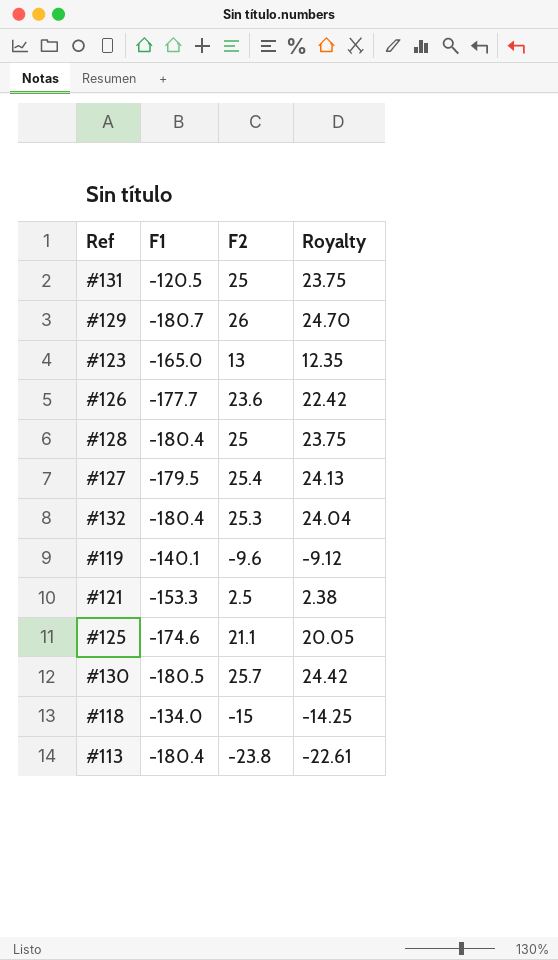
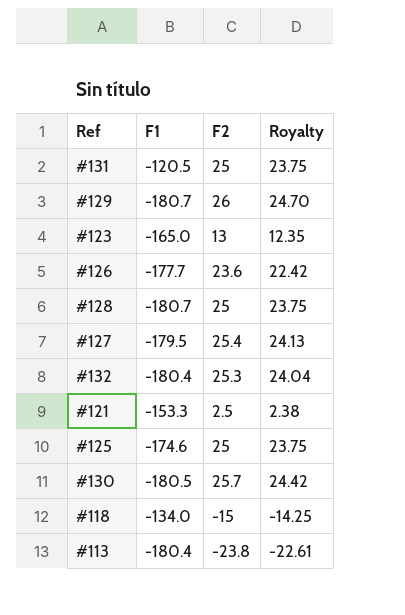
row #119: -140.1 | -9.6 | -9.12 -> none
#128 | F1: -180.4 -> -180.7
#125 | F2: 21.1 -> 25
#125 | Royalty: 20.05 -> 23.75

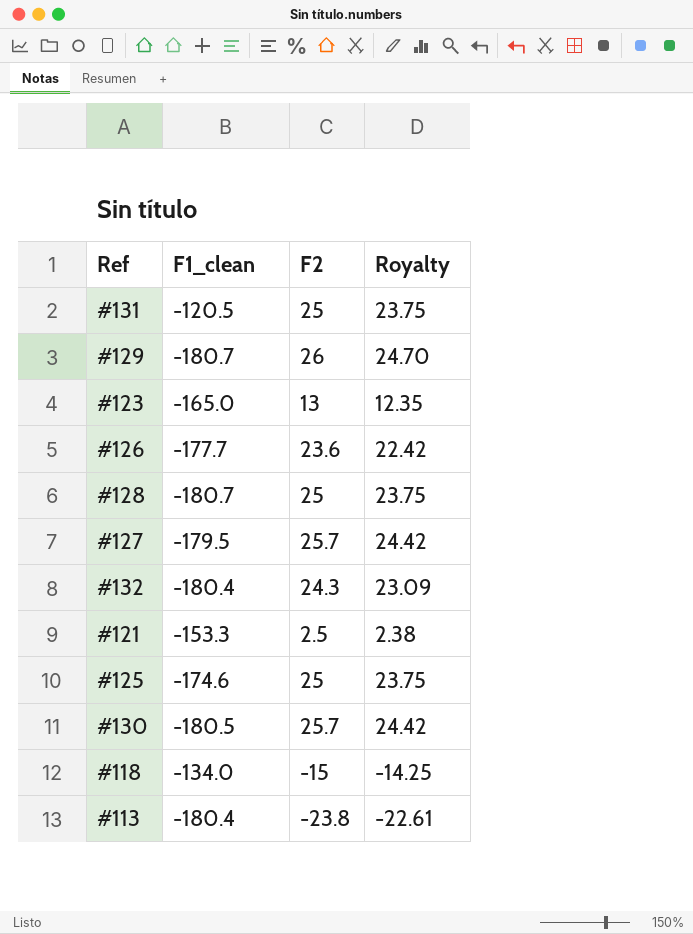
column name: F1 -> F1_clean
#127 | F2: 25.4 -> 25.7
#127 | Royalty: 24.13 -> 24.42
#132 | F2: 25.3 -> 24.3
#132 | Royalty: 24.04 -> 23.09

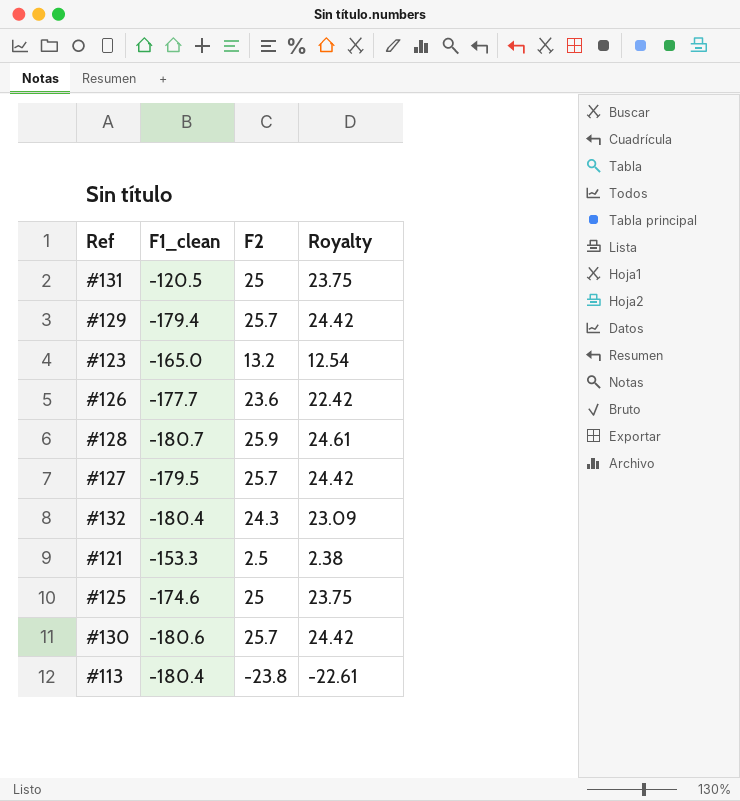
row #118: -134.0 | -15 | -14.25 -> none
#129 | F1_clean: -180.7 -> -179.4
#129 | F2: 26 -> 25.7
#129 | Royalty: 24.70 -> 24.42
#123 | F2: 13 -> 13.2
#123 | Royalty: 12.35 -> 12.54
#128 | F2: 25 -> 25.9
#128 | Royalty: 23.75 -> 24.61
#130 | F1_clean: -180.5 -> -180.6

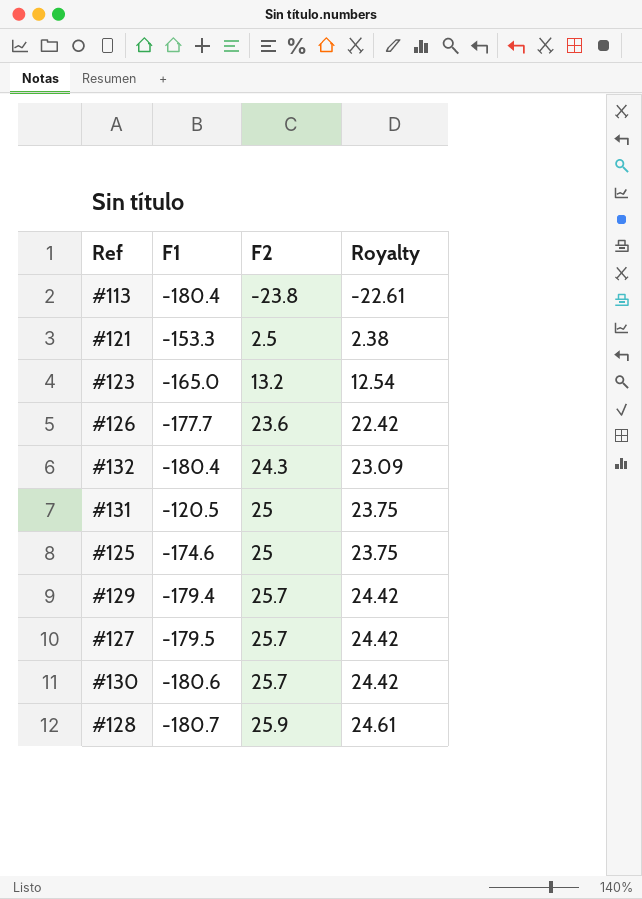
row order: none -> F2 ascending
column name: F1_clean -> F1

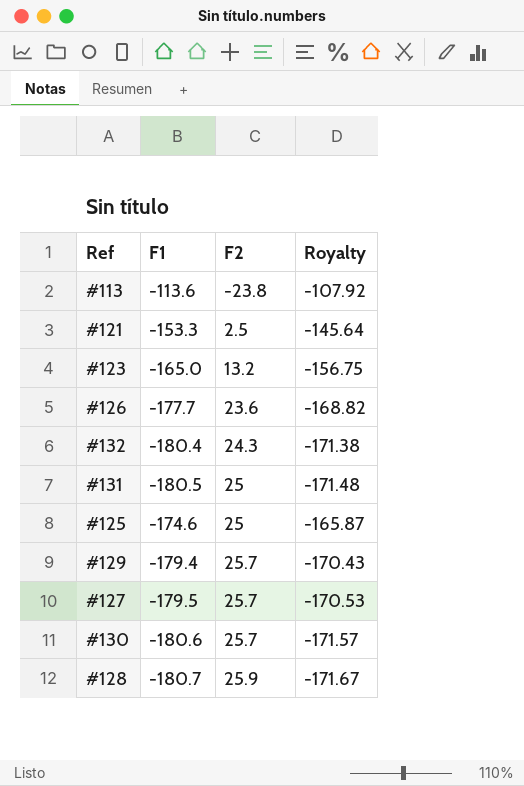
column Royalty | formula: [F2] * 0.95 -> [F1] * 0.95
#113 | F1: -180.4 -> -113.6
#131 | F1: -120.5 -> -180.5

